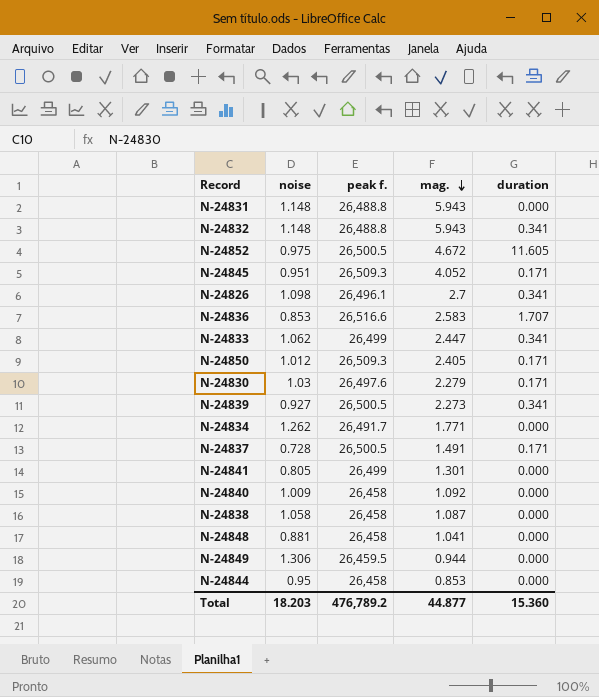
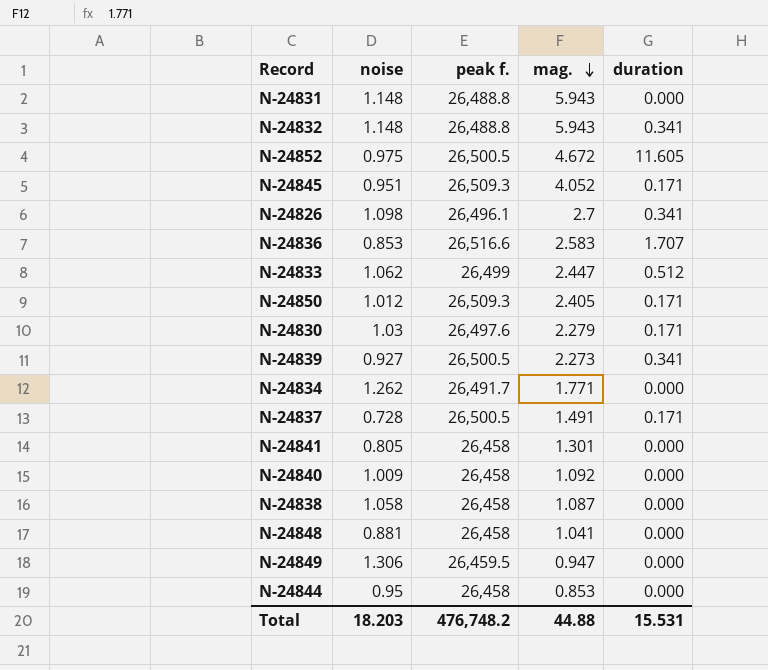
N-24833 | duration: 0.341 -> 0.512
N-24841 | peak f.: 26,499 -> 26,458
N-24849 | mag.: 0.944 -> 0.947
Total | peak f.: 476,789.2 -> 476,748.2
Total | mag.: 44.877 -> 44.88
Total | duration: 15.360 -> 15.531

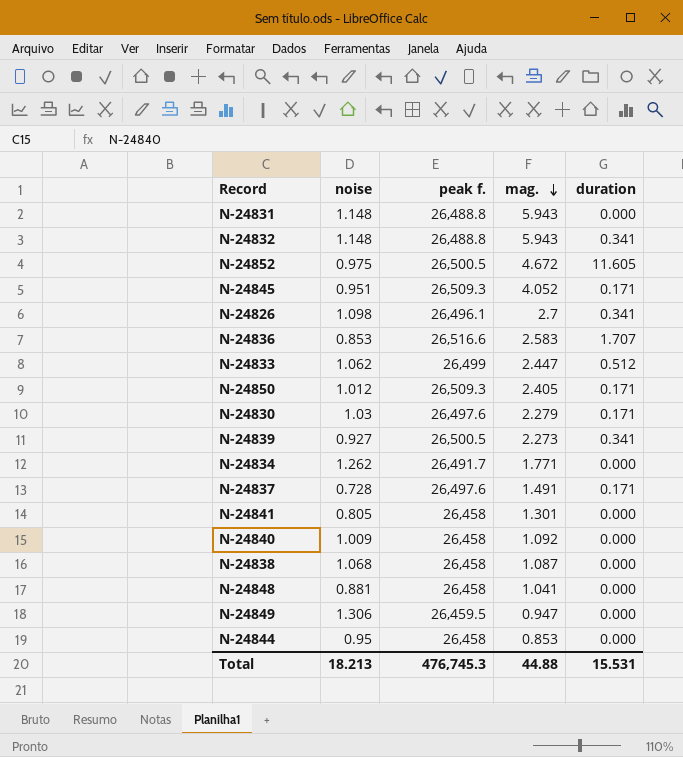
N-24837 | peak f.: 26,500.5 -> 26,497.6
N-24838 | noise: 1.058 -> 1.068
Total | noise: 18.203 -> 18.213
Total | peak f.: 476,748.2 -> 476,745.3

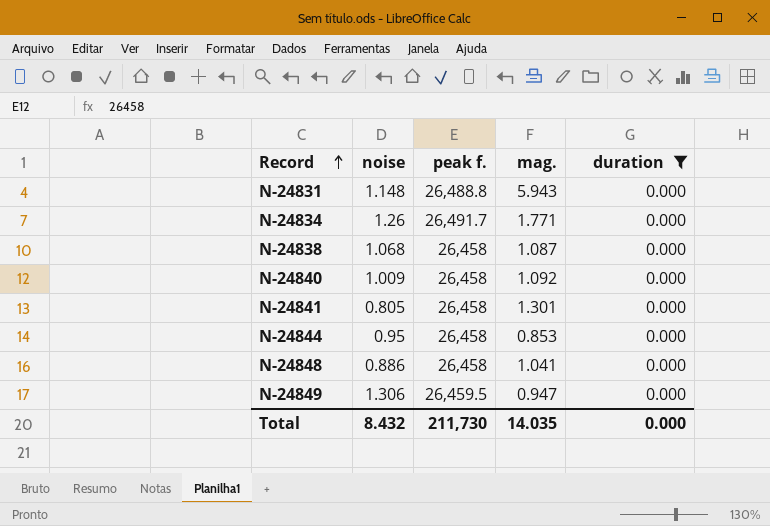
filter: none -> duration = 0.000
row order: mag. descending -> Record ascending
N-24834 | noise: 1.262 -> 1.26
N-24848 | noise: 0.881 -> 0.886
Total | noise: 18.213 -> 8.432
Total | peak f.: 476,745.3 -> 211,730
Total | mag.: 44.88 -> 14.035
Total | duration: 15.531 -> 0.000

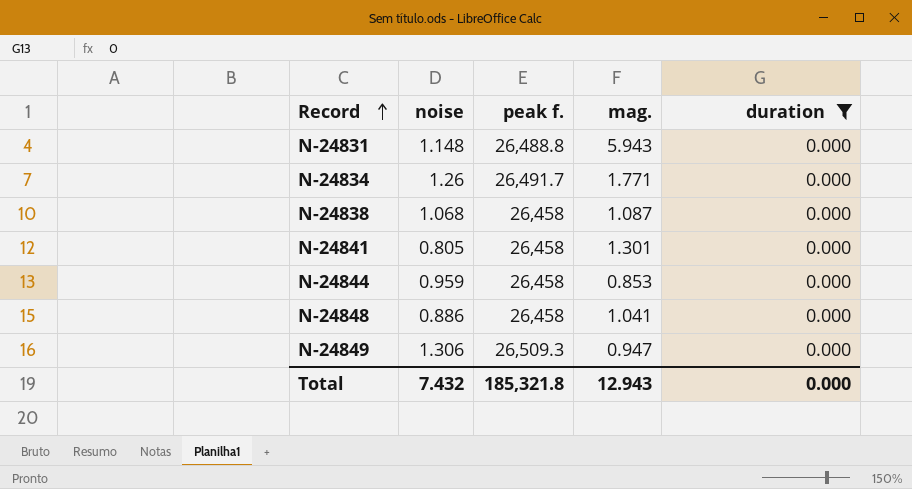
row N-24840: 1.009 | 26,458 | 1.092 | 0.000 -> none
N-24844 | noise: 0.95 -> 0.959
N-24849 | peak f.: 26,459.5 -> 26,509.3
Total | noise: 8.432 -> 7.432
Total | peak f.: 211,730 -> 185,321.8
Total | mag.: 14.035 -> 12.943

